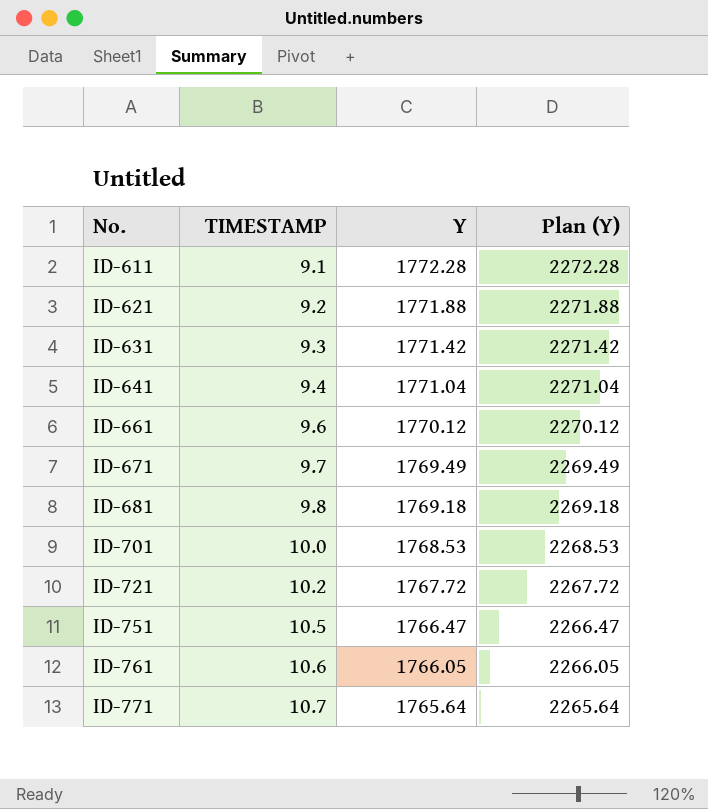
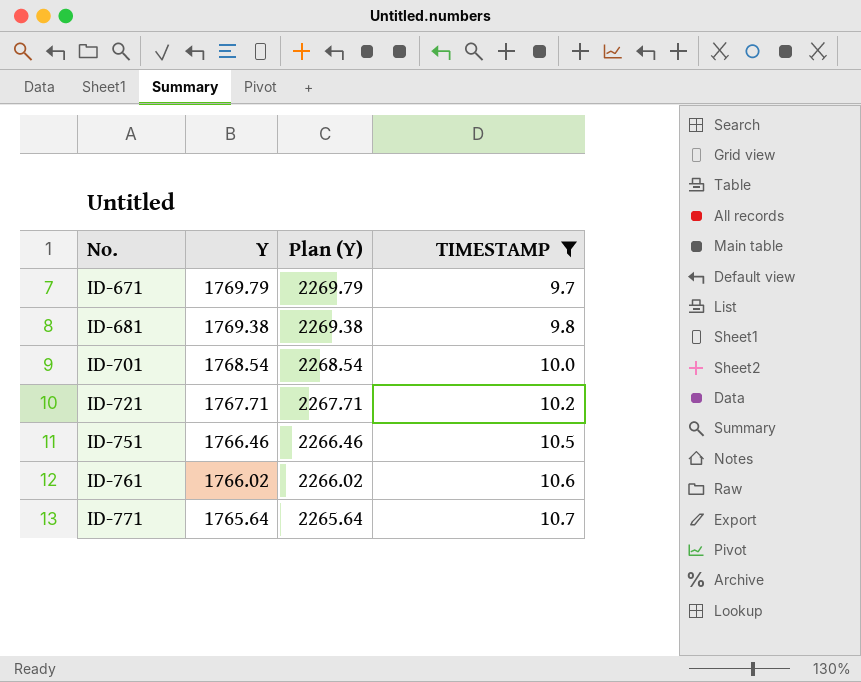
filter: none -> TIMESTAMP >= 9.7
column TIMESTAMP | position: 2 -> 4
ID-671 | Y: 1769.49 -> 1769.79
ID-671 | Plan (Y): 2269.49 -> 2269.79
ID-681 | Y: 1769.18 -> 1769.38
ID-681 | Plan (Y): 2269.18 -> 2269.38
ID-701 | Y: 1768.53 -> 1768.54
ID-701 | Plan (Y): 2268.53 -> 2268.54
ID-721 | Y: 1767.72 -> 1767.71
ID-721 | Plan (Y): 2267.72 -> 2267.71
ID-751 | Y: 1766.47 -> 1766.46
ID-751 | Plan (Y): 2266.47 -> 2266.46
ID-761 | Y: 1766.05 -> 1766.02
ID-761 | Plan (Y): 2266.05 -> 2266.02

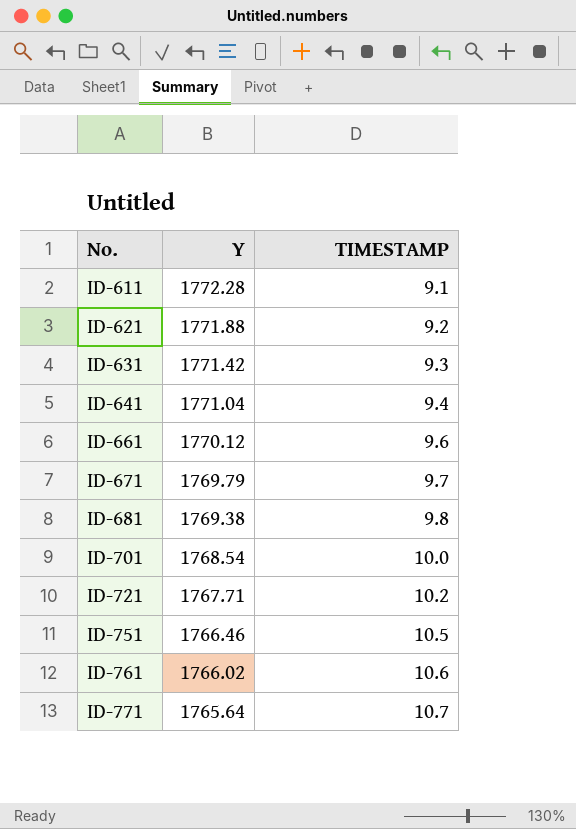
filter: TIMESTAMP >= 9.7 -> none
column Plan (Y) | formula: [Y] + 500 -> none

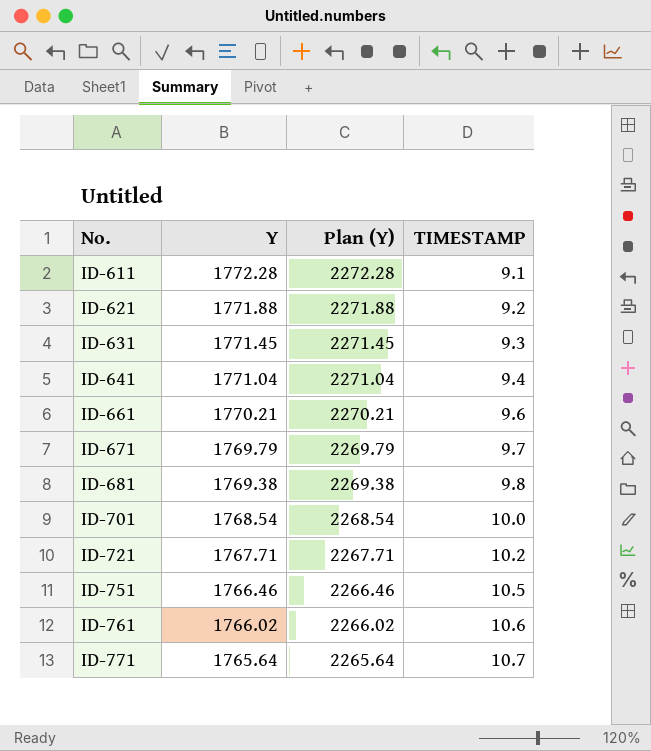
column Plan (Y) | formula: none -> [Y] + 500
ID-631 | Y: 1771.42 -> 1771.45
ID-661 | Y: 1770.12 -> 1770.21

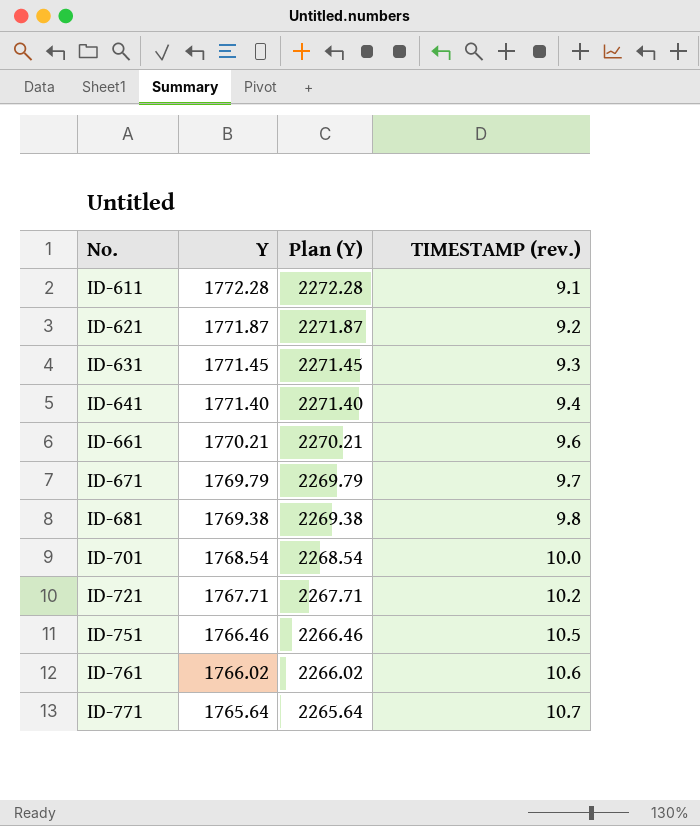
column name: TIMESTAMP -> TIMESTAMP (rev.)
ID-621 | Y: 1771.88 -> 1771.87
ID-621 | Plan (Y): 2271.88 -> 2271.87
ID-641 | Y: 1771.04 -> 1771.40
ID-641 | Plan (Y): 2271.04 -> 2271.40

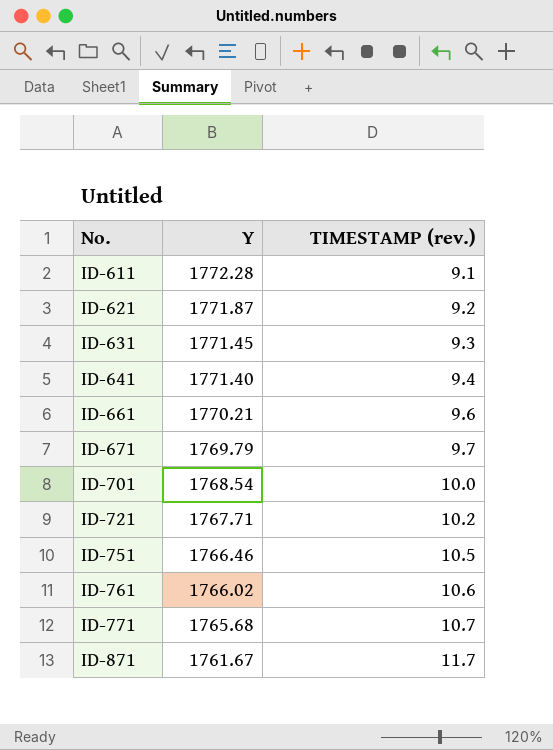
column Plan (Y) | formula: [Y] + 500 -> none
row ID-681: 1769.38 | 2269.38 | 9.8 -> none
ID-771 | Y: 1765.64 -> 1765.68
row ID-871: none -> 1761.67 | 11.7

